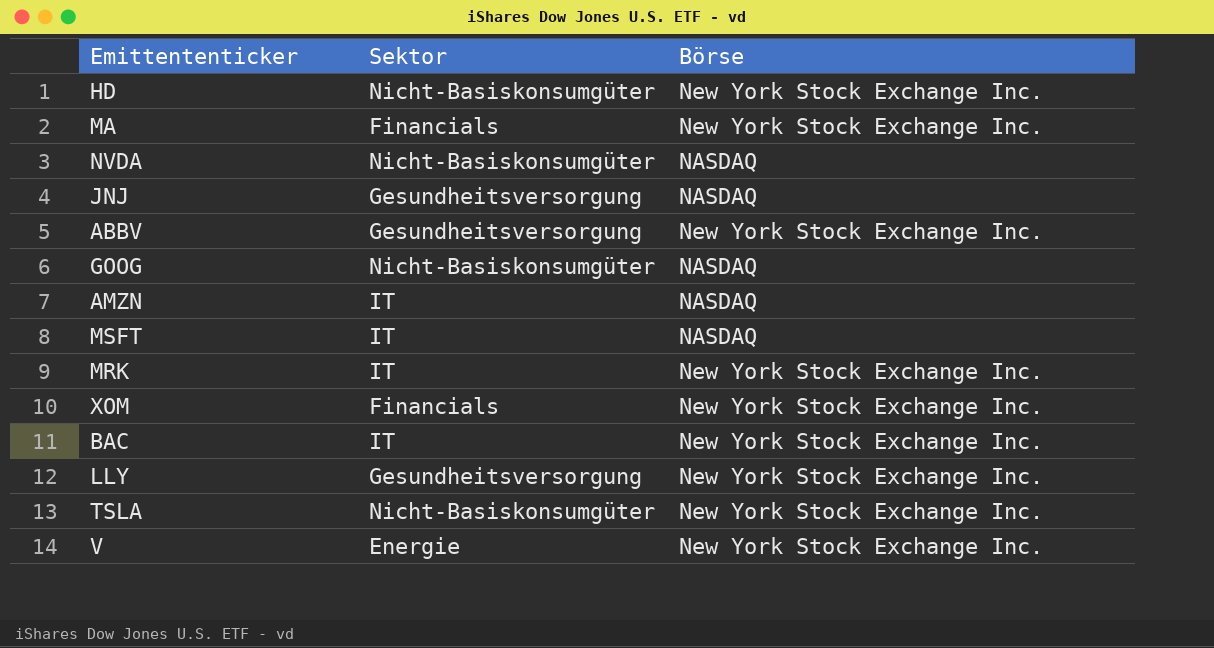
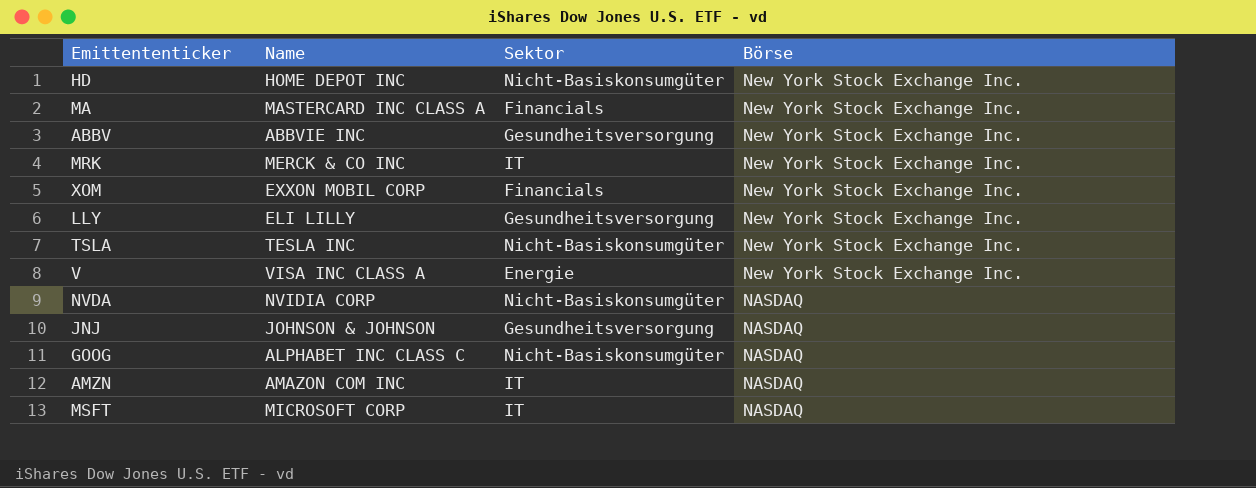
row order: none -> Börse descending
column Name | position: none -> 2
row BAC: IT | New York Stock Exchange Inc. -> none

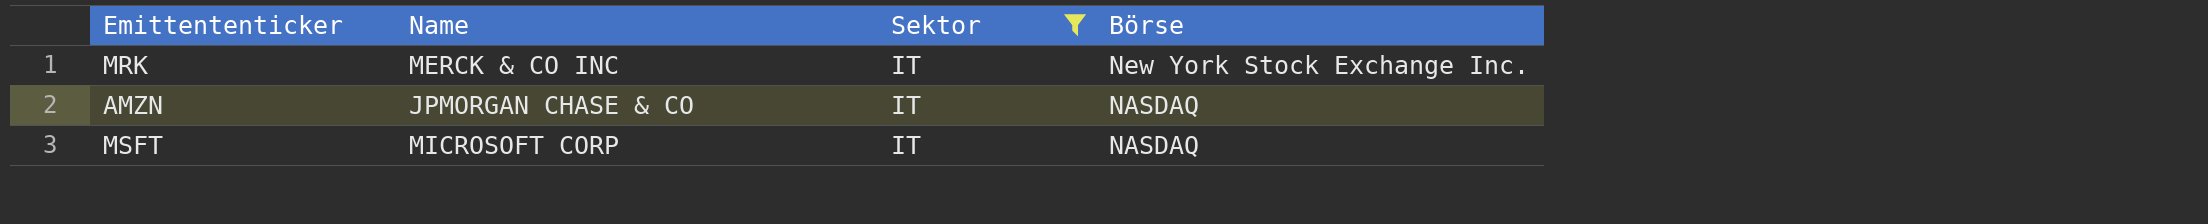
filter: none -> Sektor = IT
AMZN | Name: AMAZON COM INC -> JPMORGAN CHASE & CO

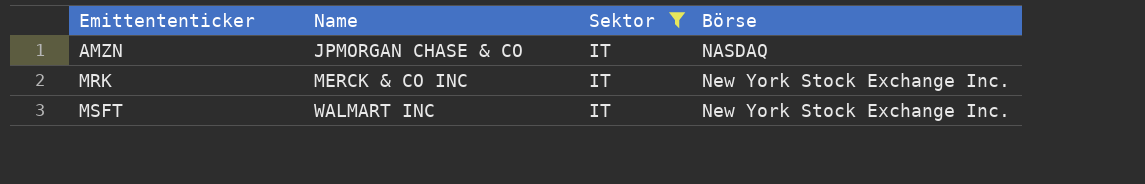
row order: Börse descending -> Emittententicker ascending
MSFT | Name: MICROSOFT CORP -> WALMART INC
MSFT | Börse: NASDAQ -> New York Stock Exchange Inc.

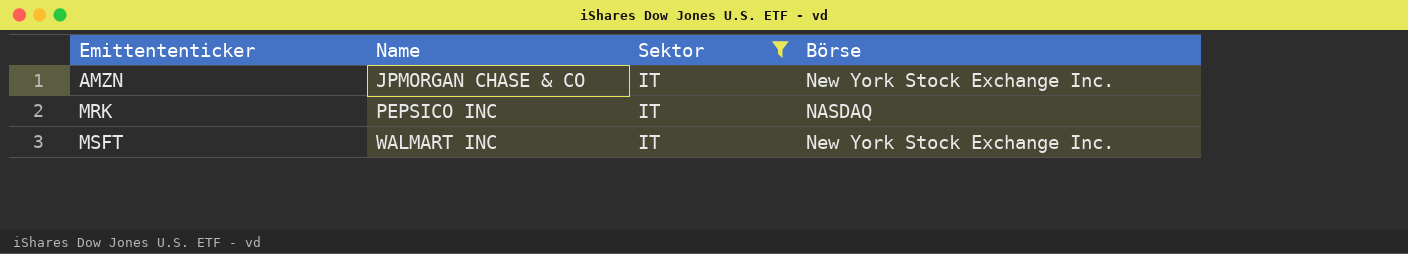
AMZN | Börse: NASDAQ -> New York Stock Exchange Inc.
MRK | Name: MERCK & CO INC -> PEPSICO INC
MRK | Börse: New York Stock Exchange Inc. -> NASDAQ

